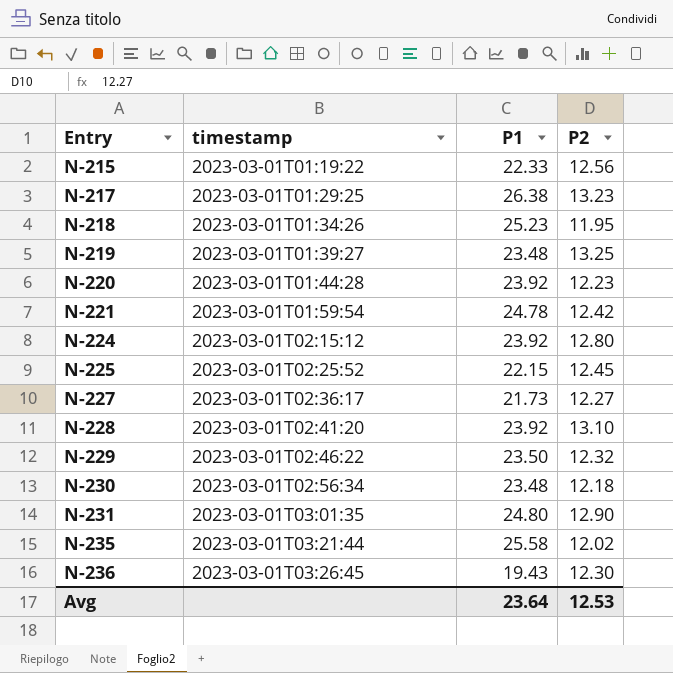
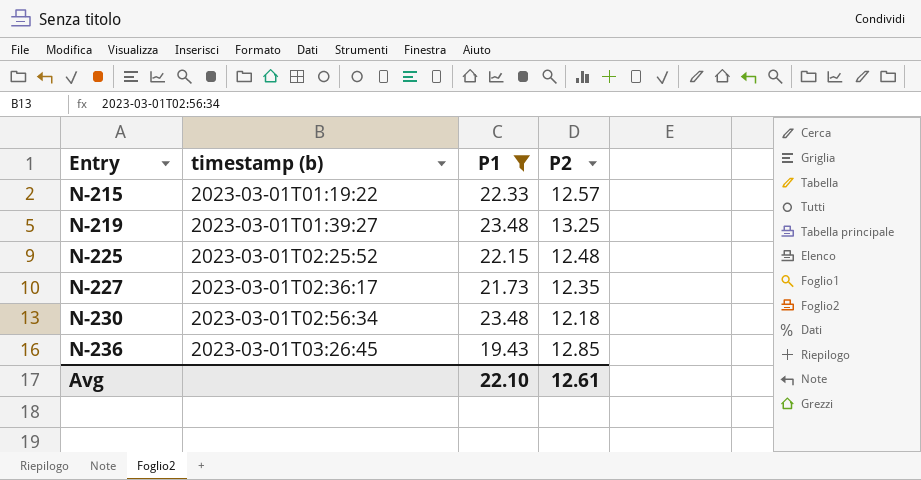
filter: none -> P1 <= 23.48
column name: timestamp -> timestamp (b)
N-215 | P2: 12.56 -> 12.57
N-225 | P2: 12.45 -> 12.48
N-227 | P2: 12.27 -> 12.35
N-236 | P2: 12.30 -> 12.85
Avg | P1: 23.64 -> 22.10
Avg | P2: 12.53 -> 12.61

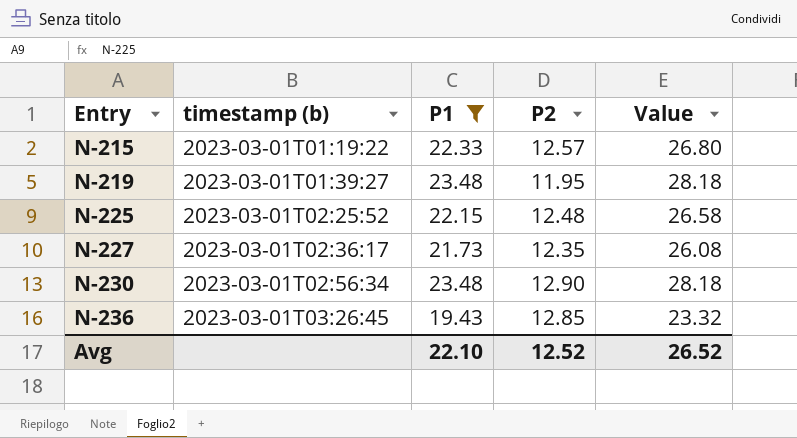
column Value | formula: none -> [P1] * 1.2
N-219 | P2: 13.25 -> 11.95
N-230 | P2: 12.18 -> 12.90
Avg | P2: 12.61 -> 12.52

